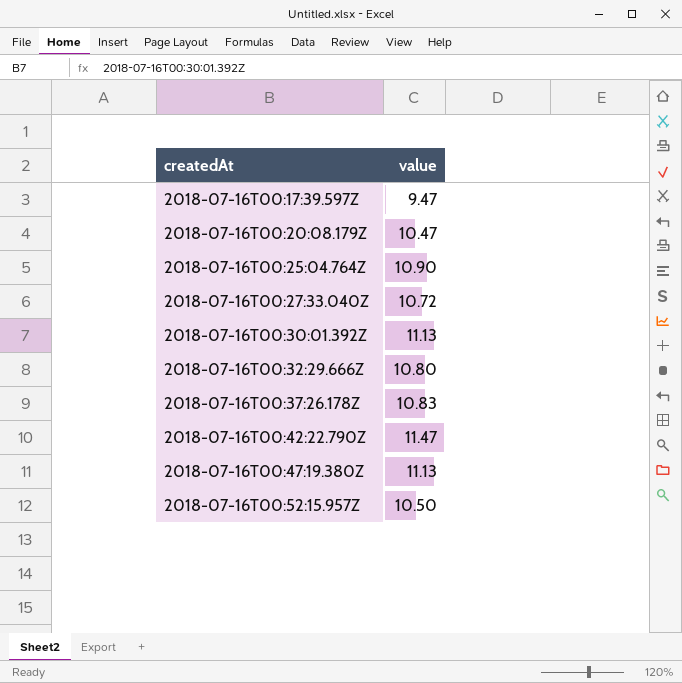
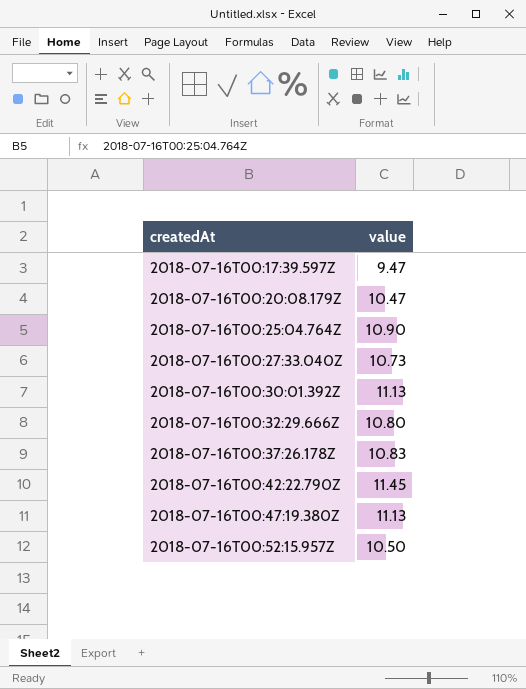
2018-07-16T00:27:33.040Z | value: 10.72 -> 10.73
2018-07-16T00:42:22.790Z | value: 11.47 -> 11.45

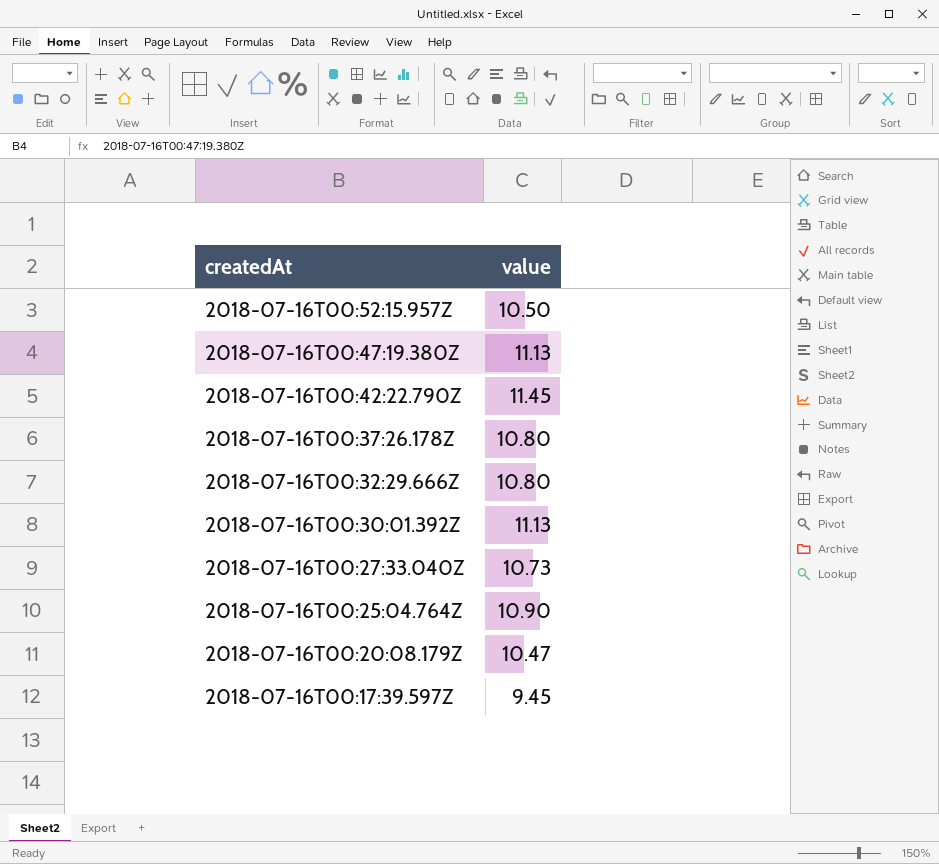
row order: createdAt ascending -> createdAt descending
2018-07-16T00:37:26.178Z | value: 10.83 -> 10.80
2018-07-16T00:17:39.597Z | value: 9.47 -> 9.45

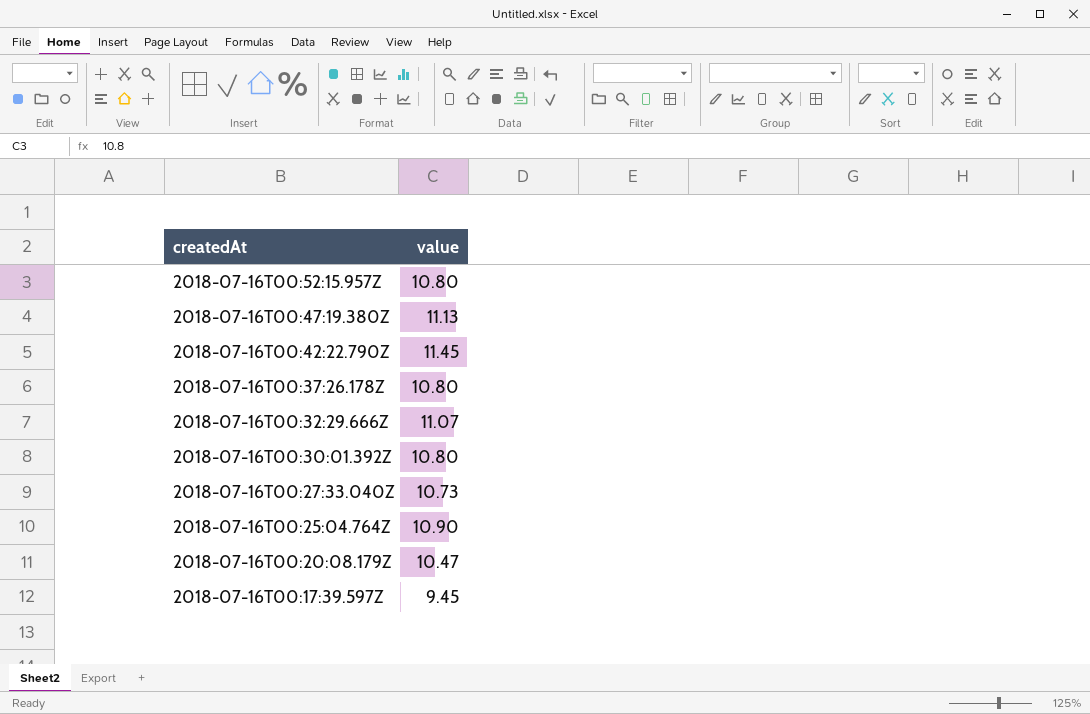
2018-07-16T00:52:15.957Z | value: 10.50 -> 10.80
2018-07-16T00:32:29.666Z | value: 10.80 -> 11.07
2018-07-16T00:30:01.392Z | value: 11.13 -> 10.80

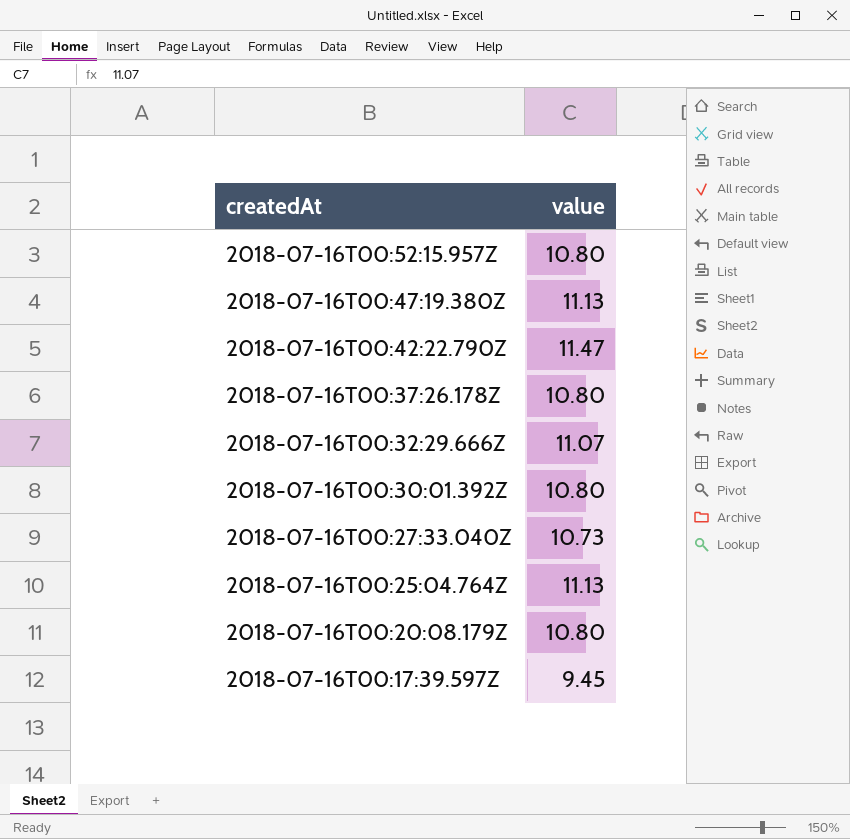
2018-07-16T00:42:22.790Z | value: 11.45 -> 11.47
2018-07-16T00:25:04.764Z | value: 10.90 -> 11.13
2018-07-16T00:20:08.179Z | value: 10.47 -> 10.80

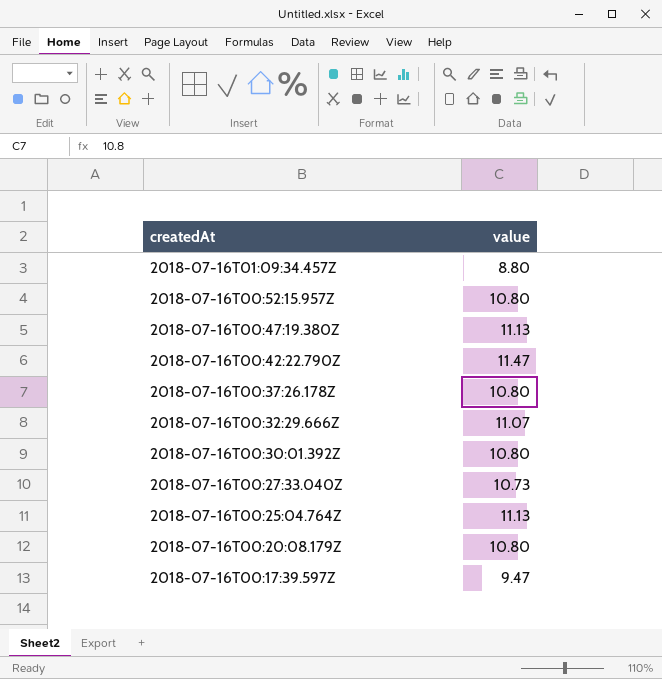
row 2018-07-16T01:09:34.457Z: none -> 8.80
2018-07-16T00:17:39.597Z | value: 9.45 -> 9.47

